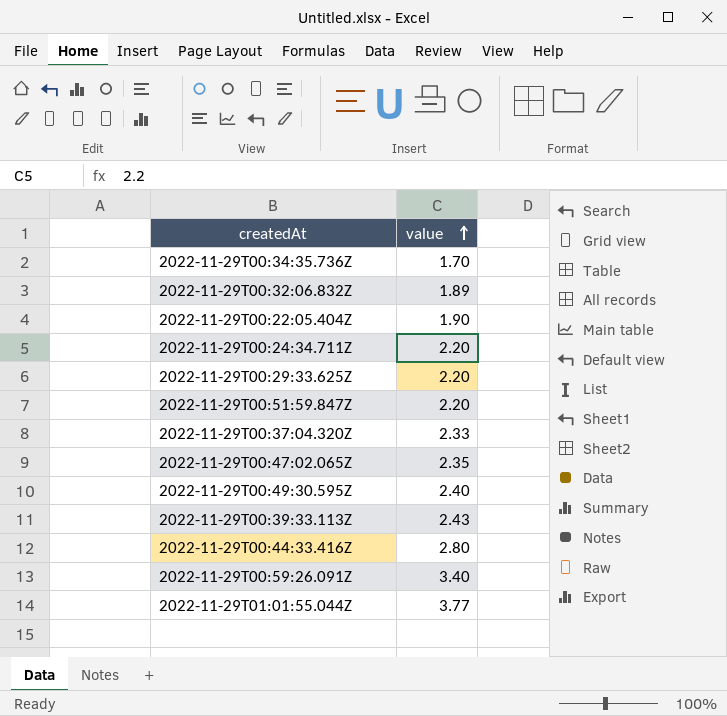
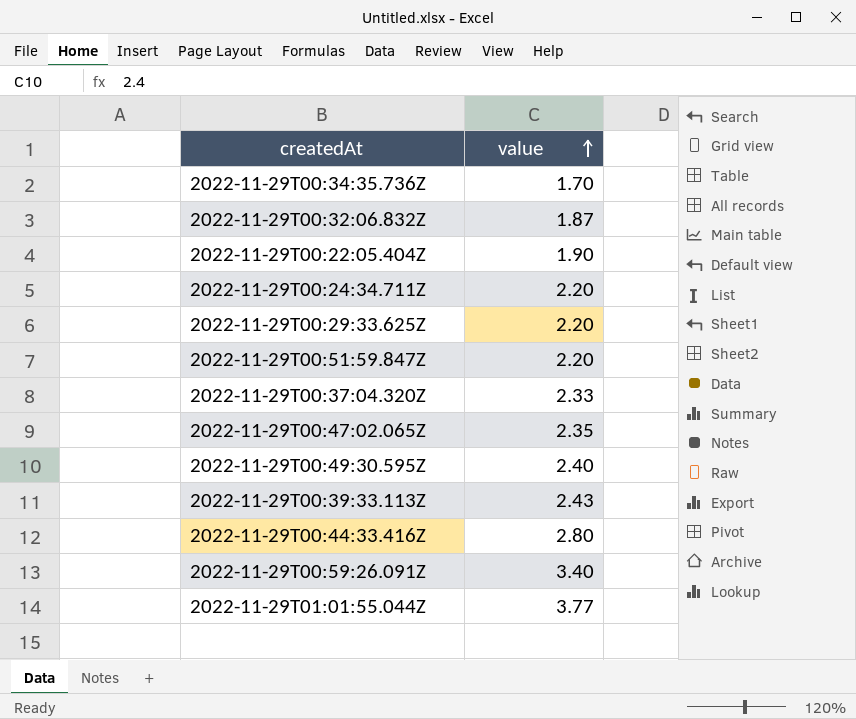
2022-11-29T00:32:06.832Z | value: 1.89 -> 1.87

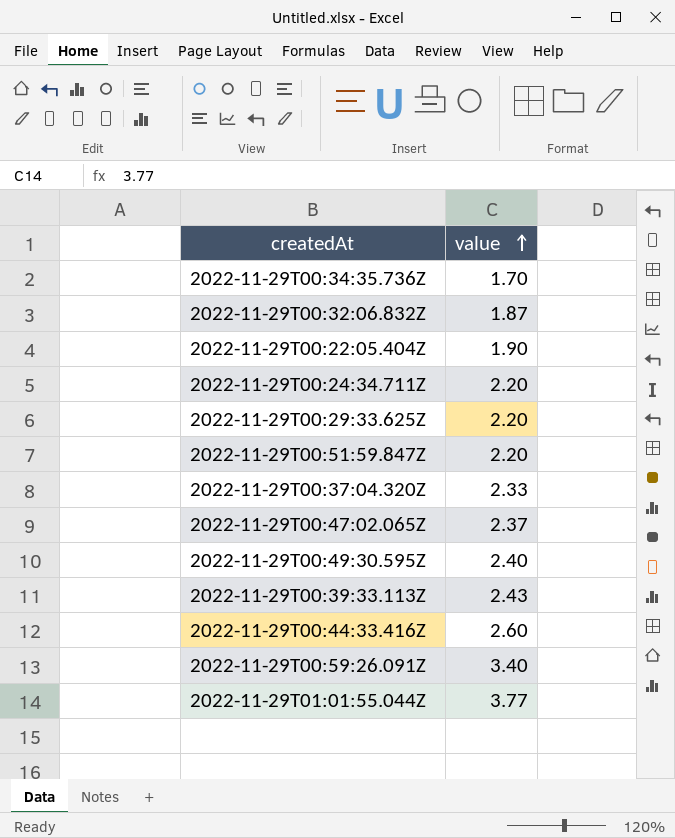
2022-11-29T00:47:02.065Z | value: 2.35 -> 2.37
2022-11-29T00:44:33.416Z | value: 2.80 -> 2.60

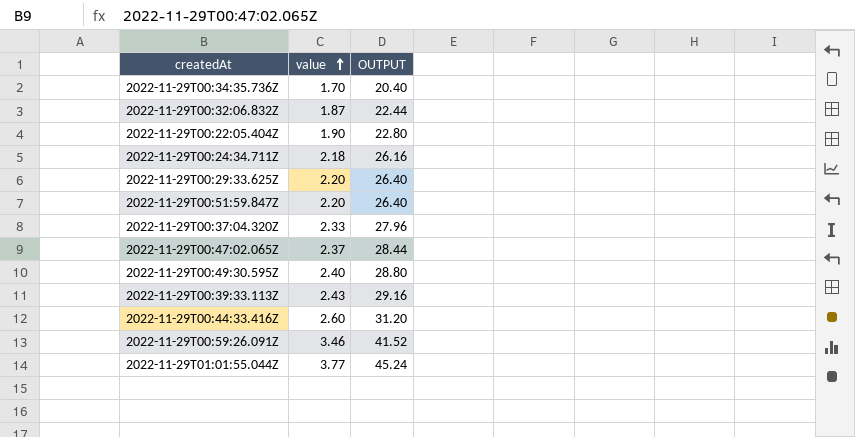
column OUTPUT | formula: none -> [value] * 12
2022-11-29T00:24:34.711Z | value: 2.20 -> 2.18
2022-11-29T00:59:26.091Z | value: 3.40 -> 3.46

